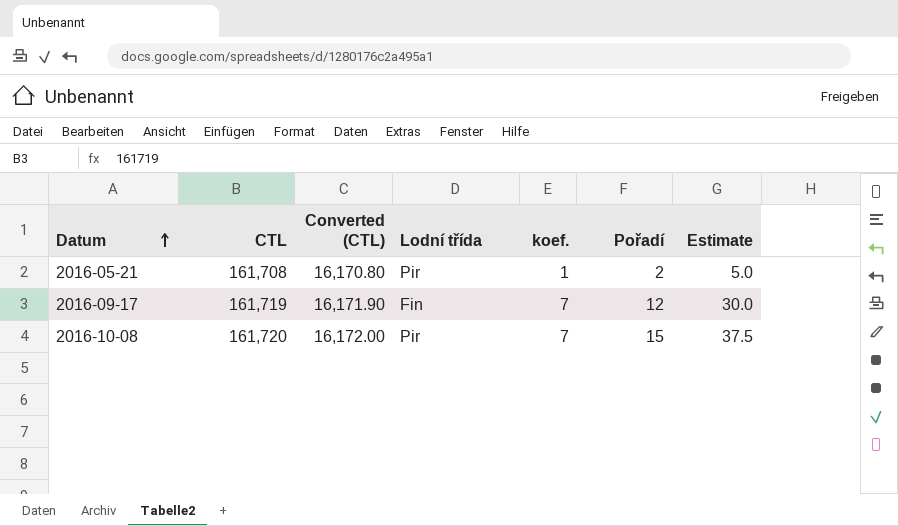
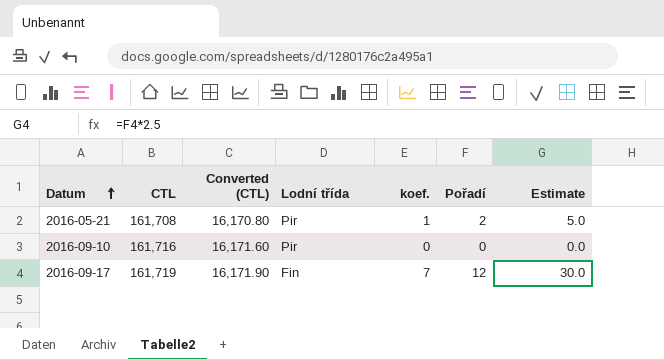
row 2016-10-08: 161,720 | 16,172.00 | Pir | 7 | 15 | 37.5 -> none
row 2016-09-10: none -> 161,716 | 16,171.60 | Pir | 0 | 0 | 0.0

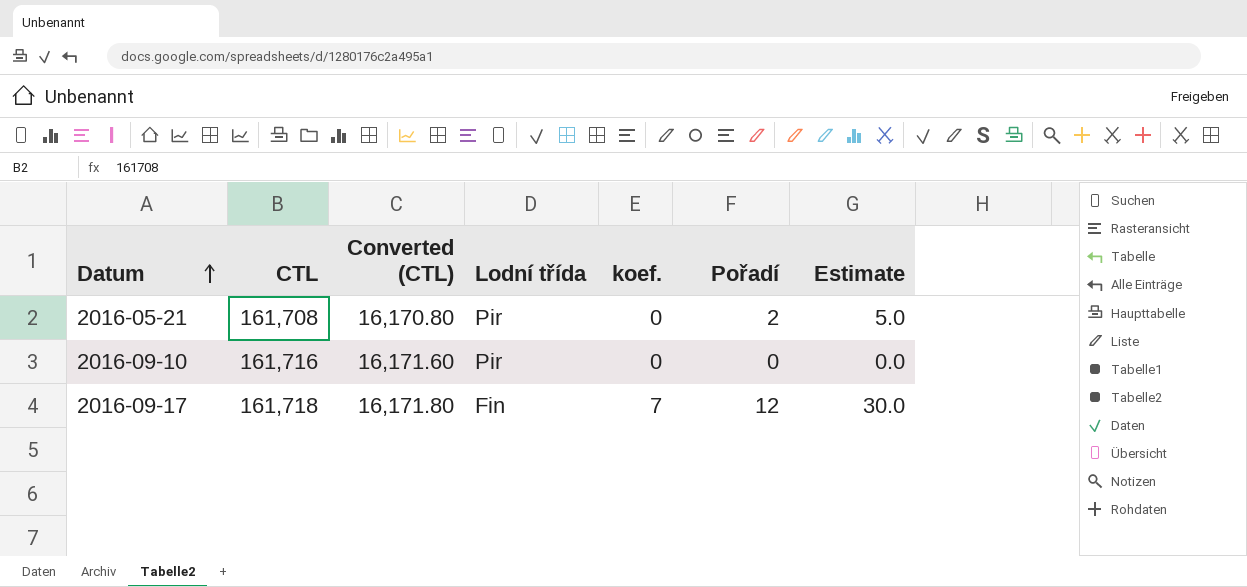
2016-05-21 | koef.: 1 -> 0
2016-09-17 | CTL: 161,719 -> 161,718
2016-09-17 | Converted (CTL): 16,171.90 -> 16,171.80

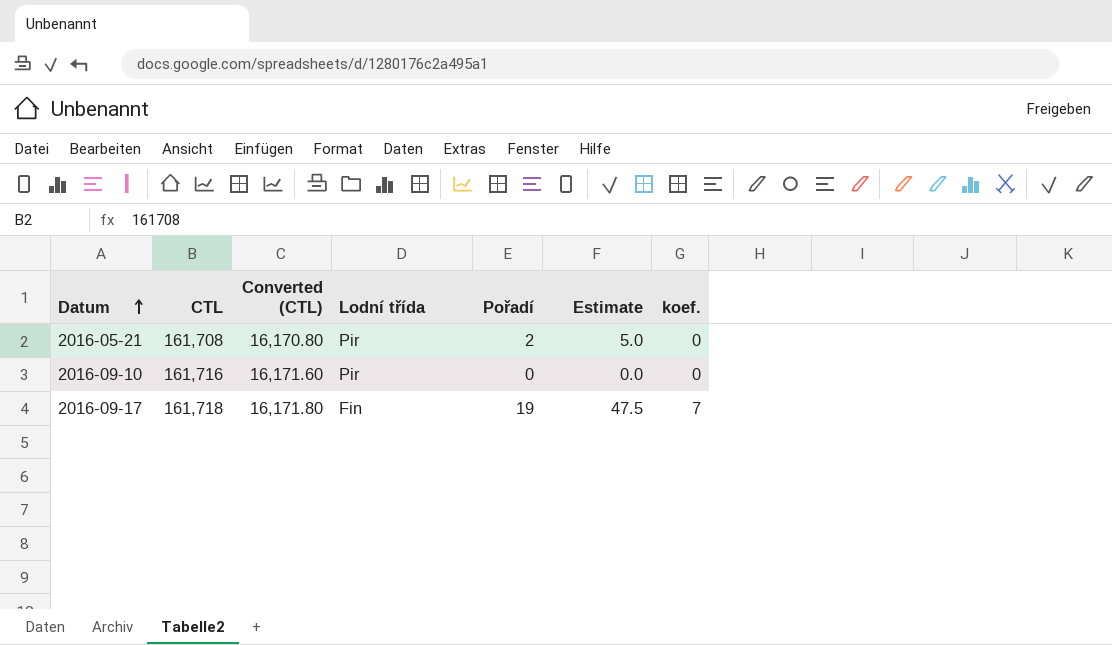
column koef. | position: 5 -> 7
2016-09-17 | Pořadí: 12 -> 19
2016-09-17 | Estimate: 30.0 -> 47.5

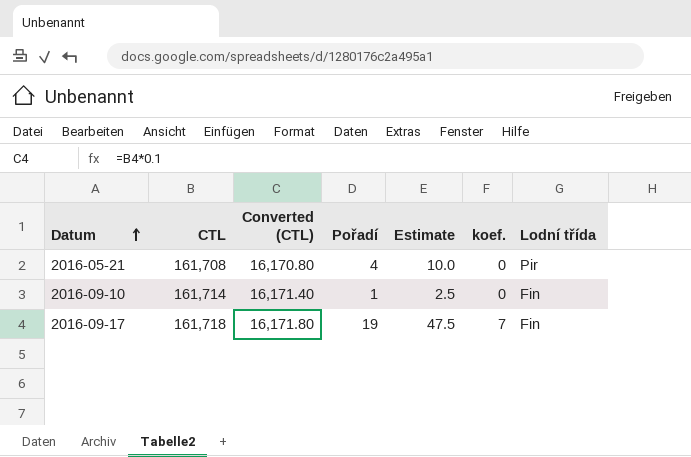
column Lodní třída | position: 4 -> 7
2016-05-21 | Pořadí: 2 -> 4
2016-05-21 | Estimate: 5.0 -> 10.0
2016-09-10 | CTL: 161,716 -> 161,714
2016-09-10 | Converted (CTL): 16,171.60 -> 16,171.40
2016-09-10 | Pořadí: 0 -> 1
2016-09-10 | Estimate: 0.0 -> 2.5
2016-09-10 | Lodní třída: Pir -> Fin

